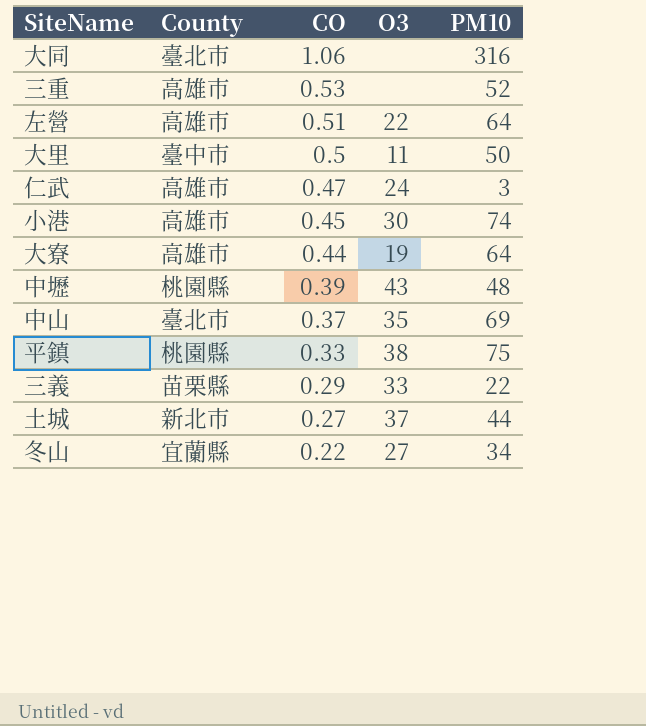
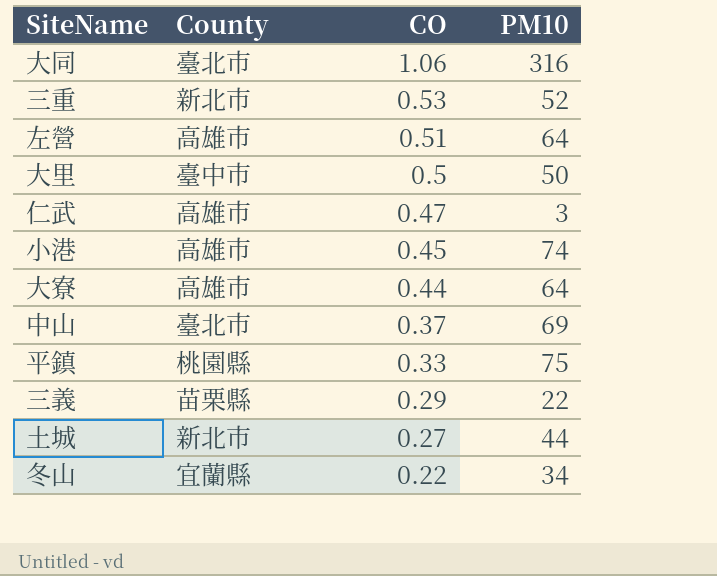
column O3 | position: 4 -> none
row 中壢: 桃園縣 | 0.39 | 43 | 48 -> none
三重 | County: 高雄市 -> 新北市

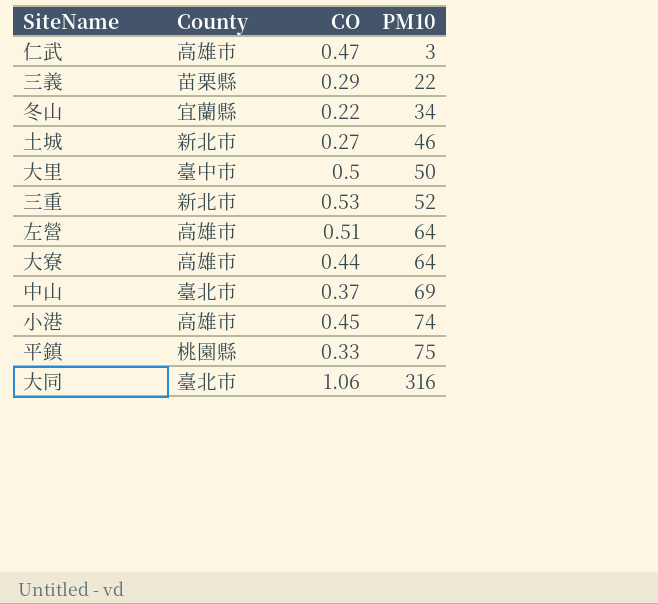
row order: CO descending -> PM10 ascending
土城 | PM10: 44 -> 46

